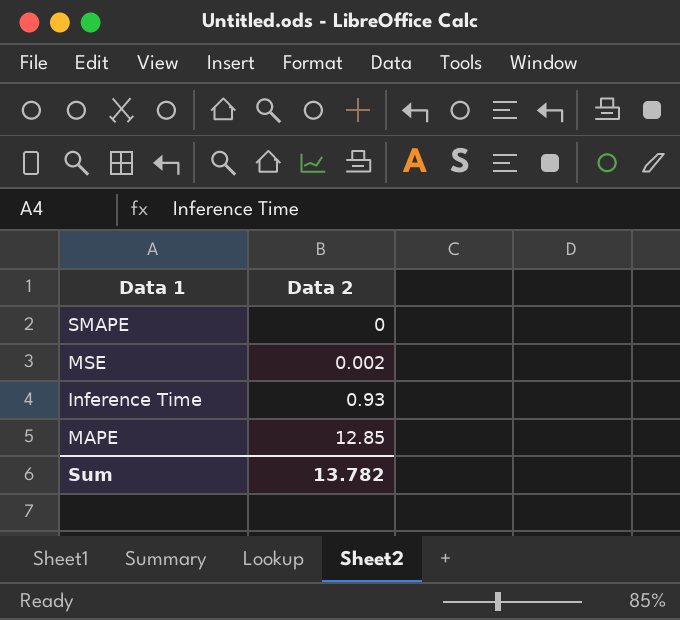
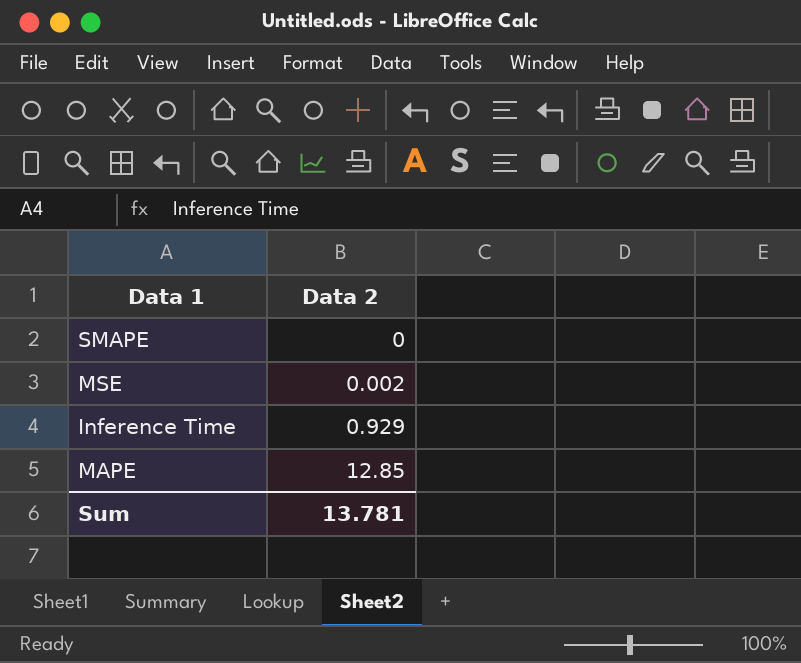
Inference Time | Data 2: 0.93 -> 0.929
Sum | Data 2: 13.782 -> 13.781

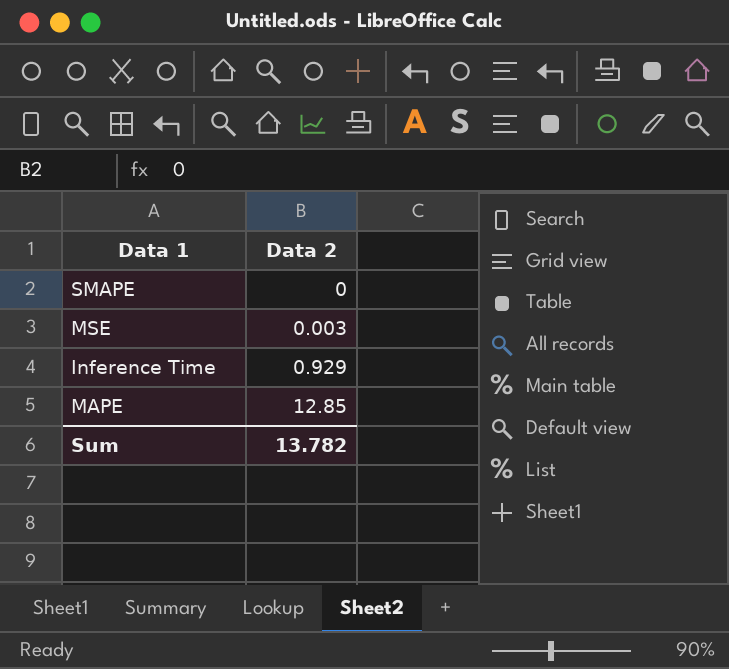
MSE | Data 2: 0.002 -> 0.003
Sum | Data 2: 13.781 -> 13.782

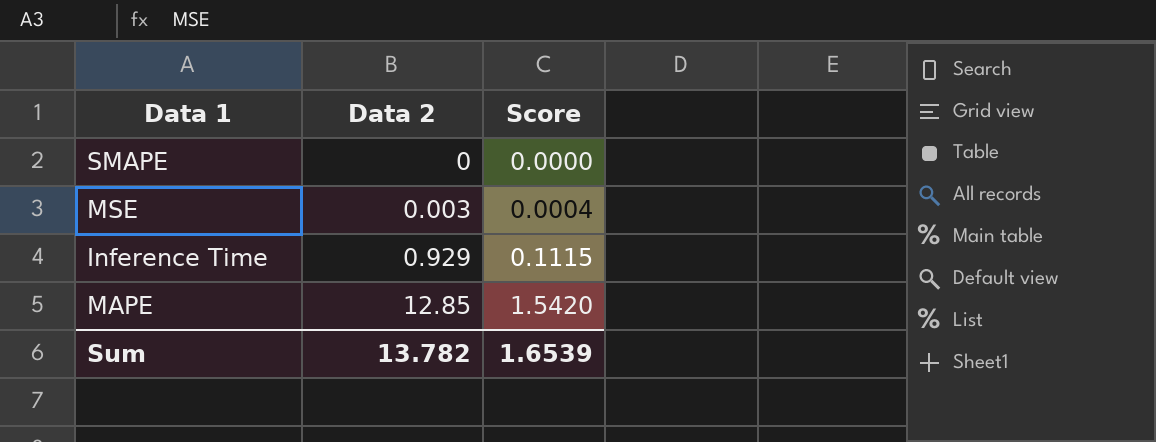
column Score | formula: none -> [Data 2] * 0.12

